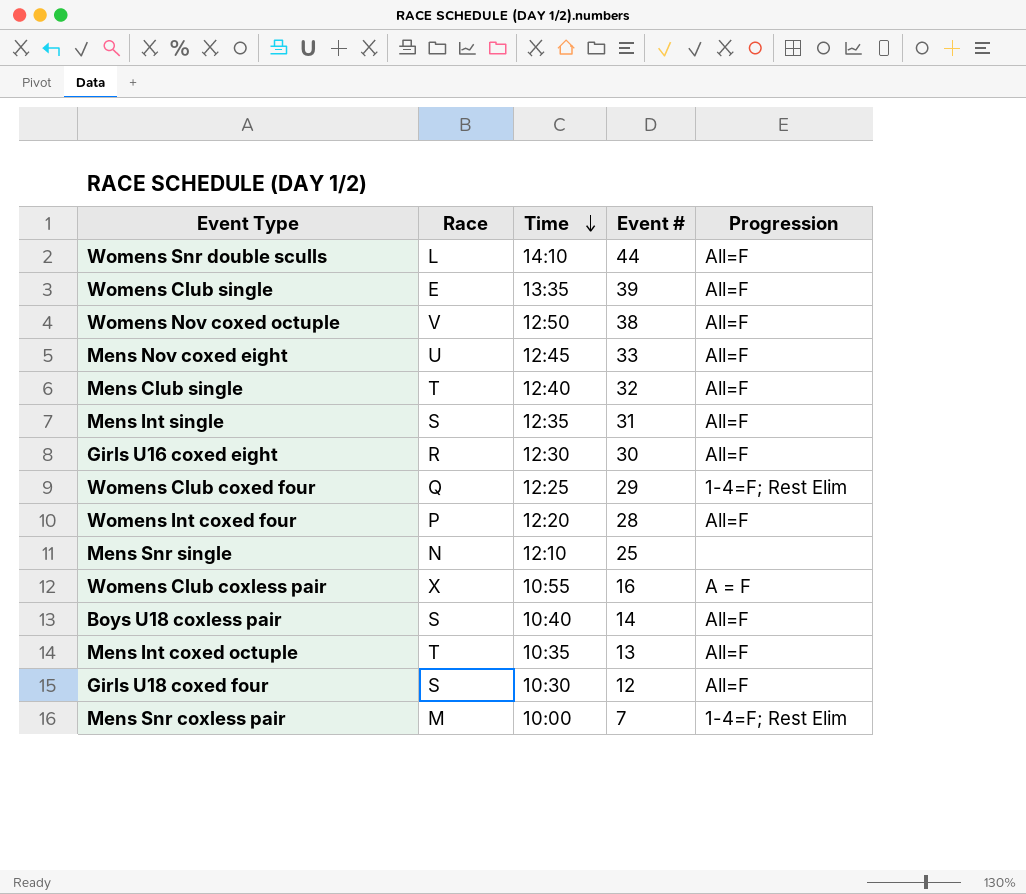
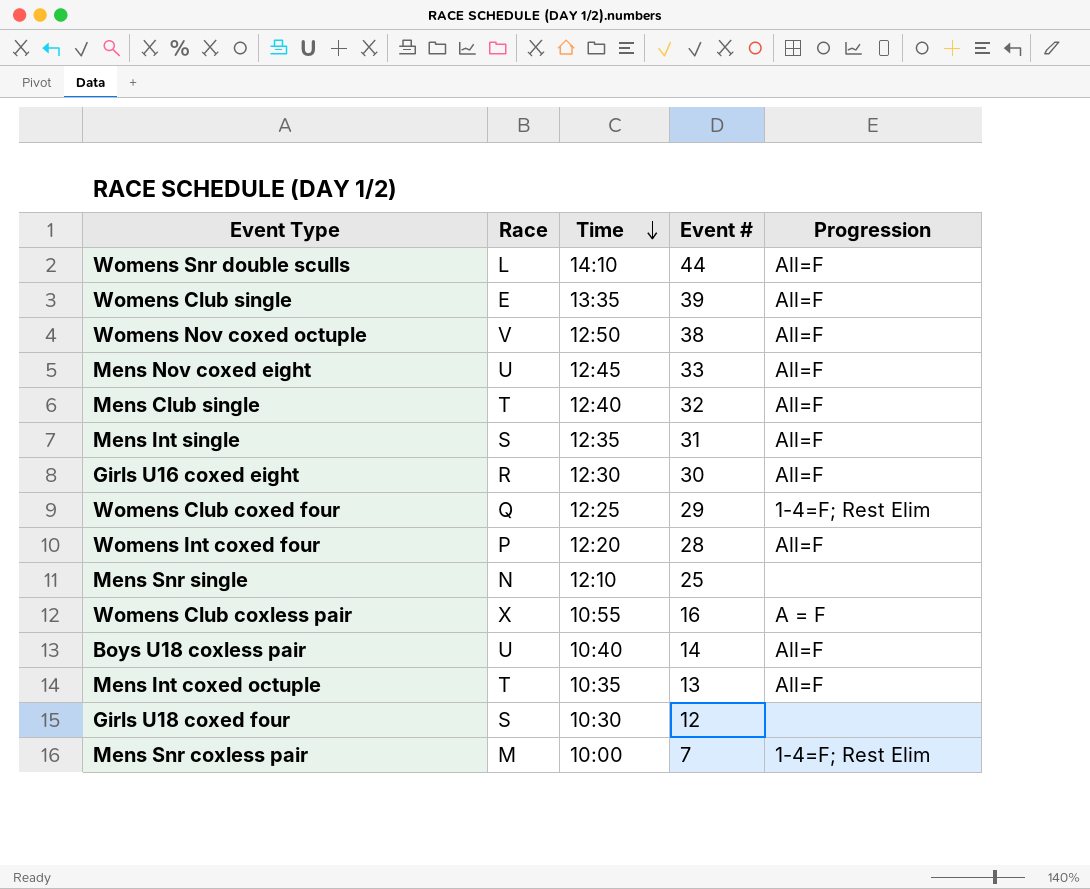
Boys U18 coxless pair | Race: S -> U
Girls U18 coxed four | Progression: All=F -> none

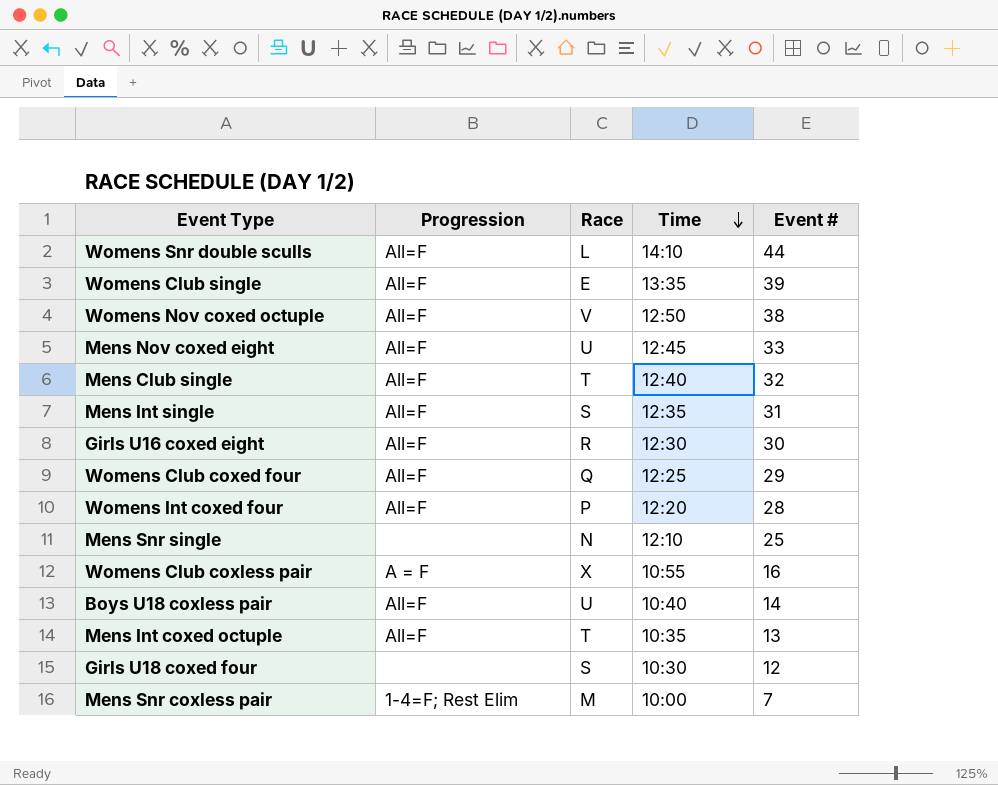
column Progression | position: 5 -> 2
Womens Club coxed four | Progression: 1-4=F; Rest Elim -> All=F

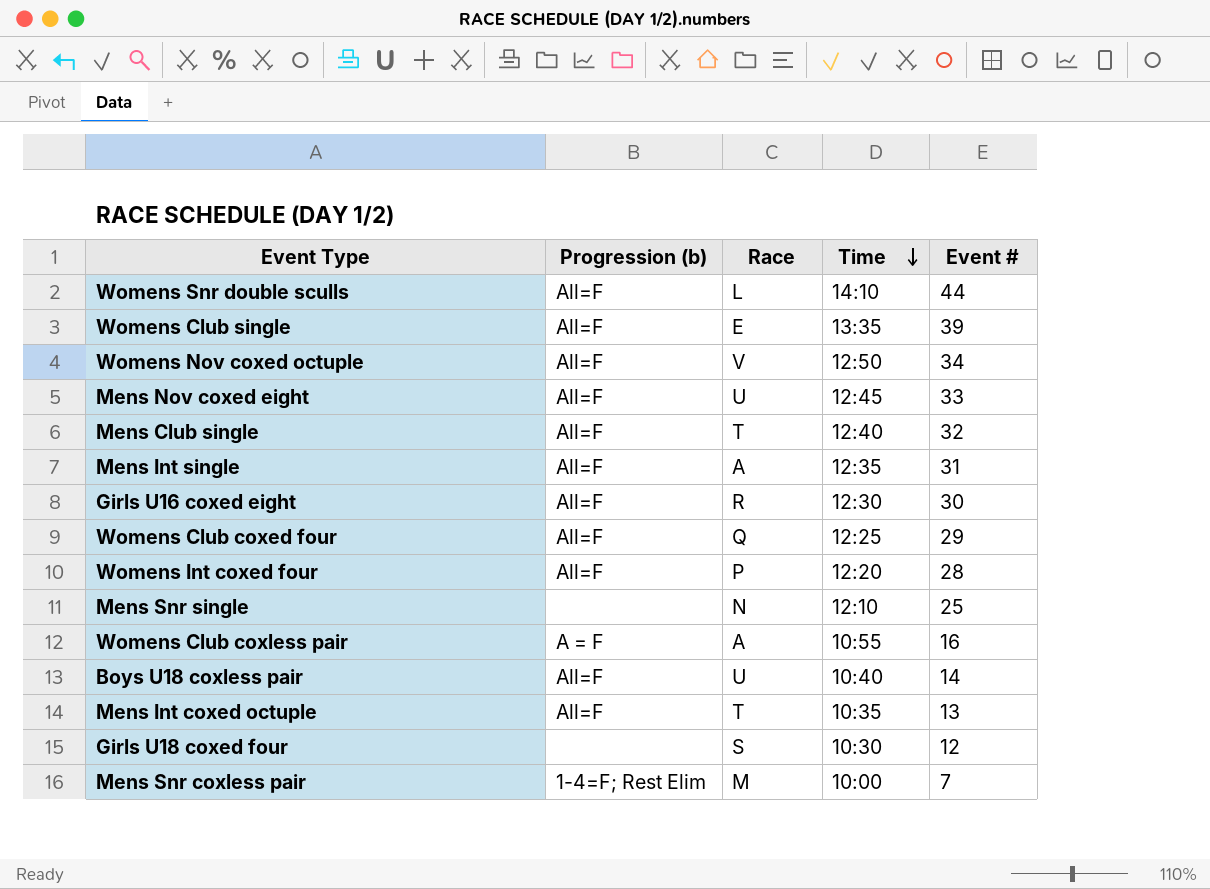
column name: Progression -> Progression (b)
Womens Nov coxed octuple | Event #: 38 -> 34
Mens Int single | Race: S -> A
Womens Club coxless pair | Race: X -> A

